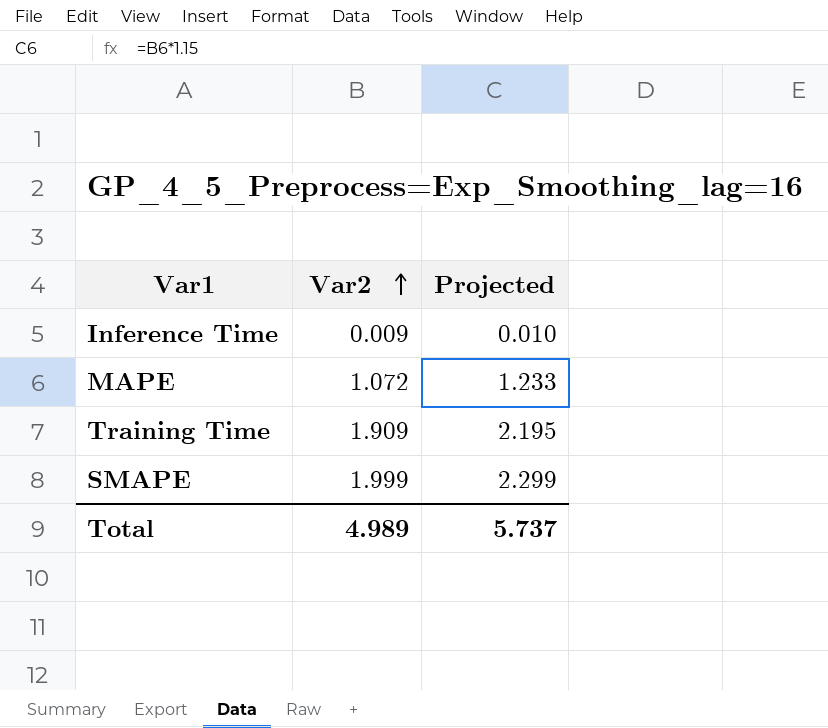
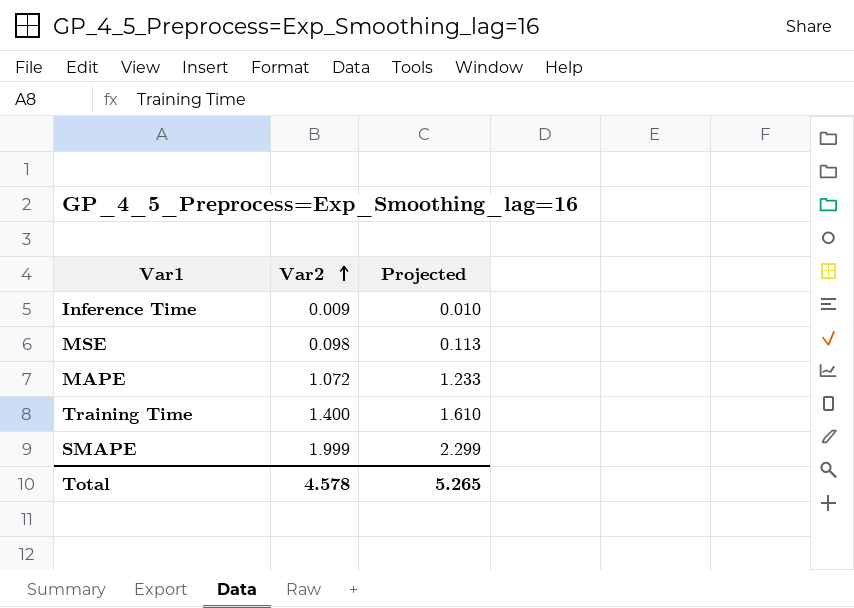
row MSE: none -> 0.098 | 0.113
Training Time | Var2: 1.909 -> 1.400
Training Time | Projected: 2.195 -> 1.610
Total | Var2: 4.989 -> 4.578
Total | Projected: 5.737 -> 5.265

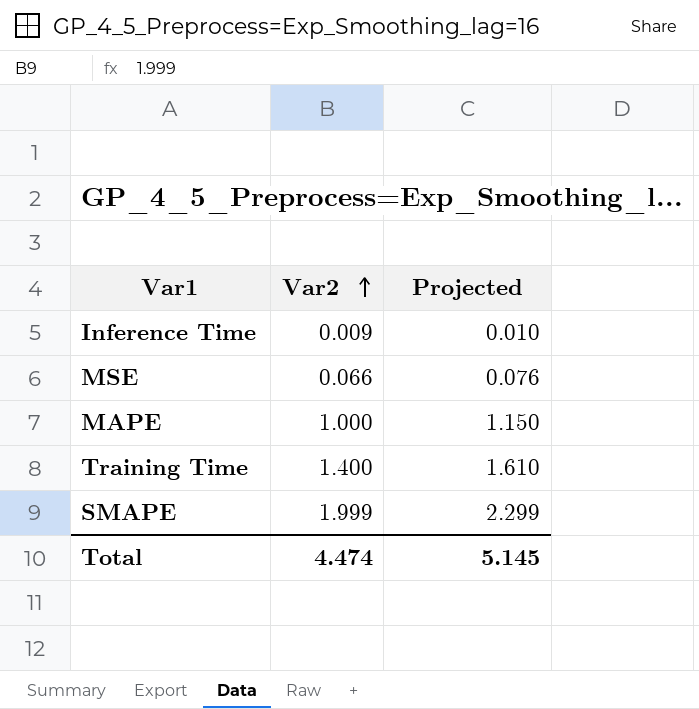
MSE | Var2: 0.098 -> 0.066
MSE | Projected: 0.113 -> 0.076
MAPE | Var2: 1.072 -> 1.000
MAPE | Projected: 1.233 -> 1.150
Total | Var2: 4.578 -> 4.474
Total | Projected: 5.265 -> 5.145

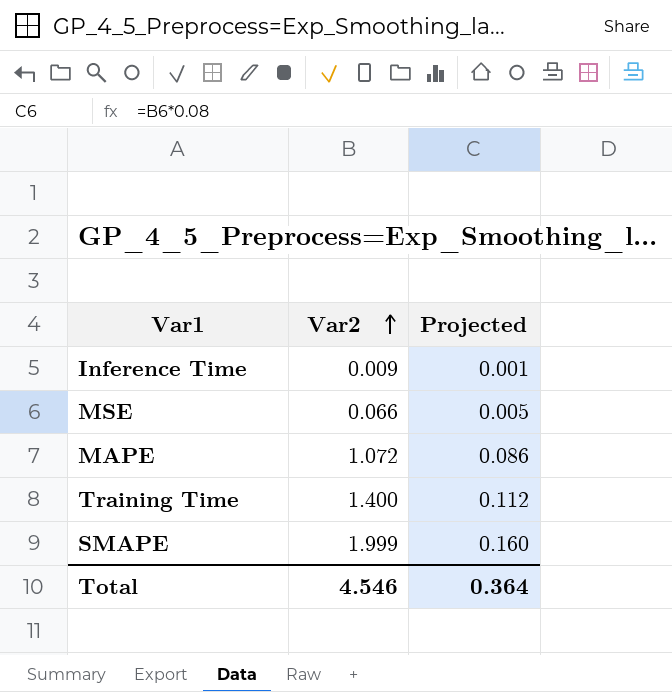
column Projected | formula: [Var2] * 1.15 -> [Var2] * 0.08
MAPE | Var2: 1.000 -> 1.072
Total | Var2: 4.474 -> 4.546
Total | Projected: 5.145 -> 0.364

